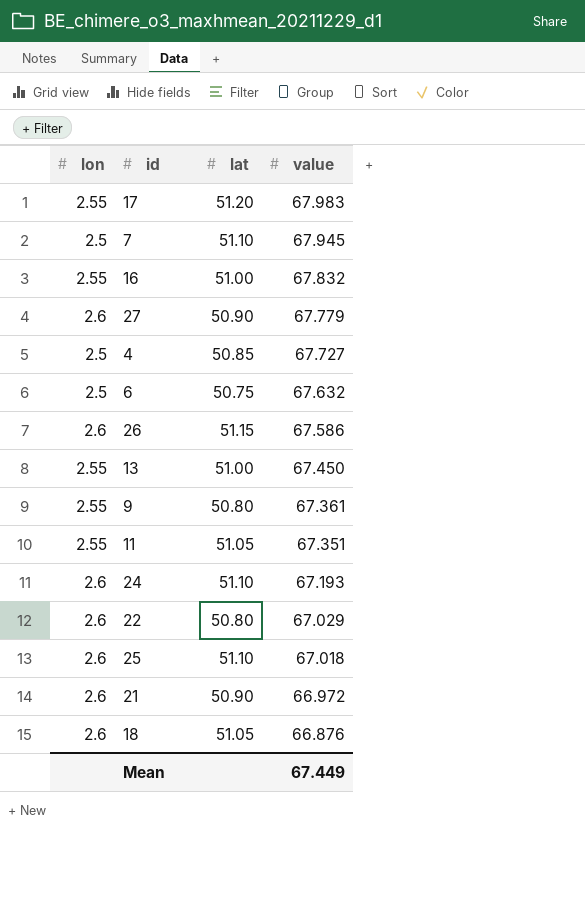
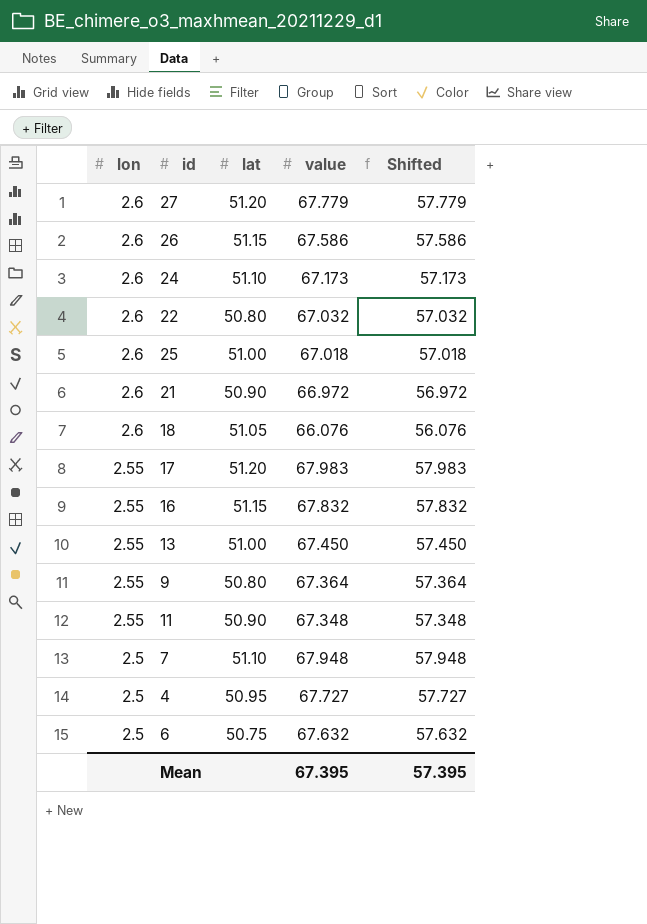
row order: value descending -> lon descending
column Shifted | formula: none -> [value] - 10
27 | lat: 50.90 -> 51.20
24 | value: 67.193 -> 67.173
22 | value: 67.029 -> 67.032
25 | lat: 51.10 -> 51.00
18 | value: 66.876 -> 66.076
16 | lat: 51.00 -> 51.15
9 | value: 67.361 -> 67.364
11 | lat: 51.05 -> 50.90
11 | value: 67.351 -> 67.348
7 | value: 67.945 -> 67.948
4 | lat: 50.85 -> 50.95
Mean | value: 67.449 -> 67.395

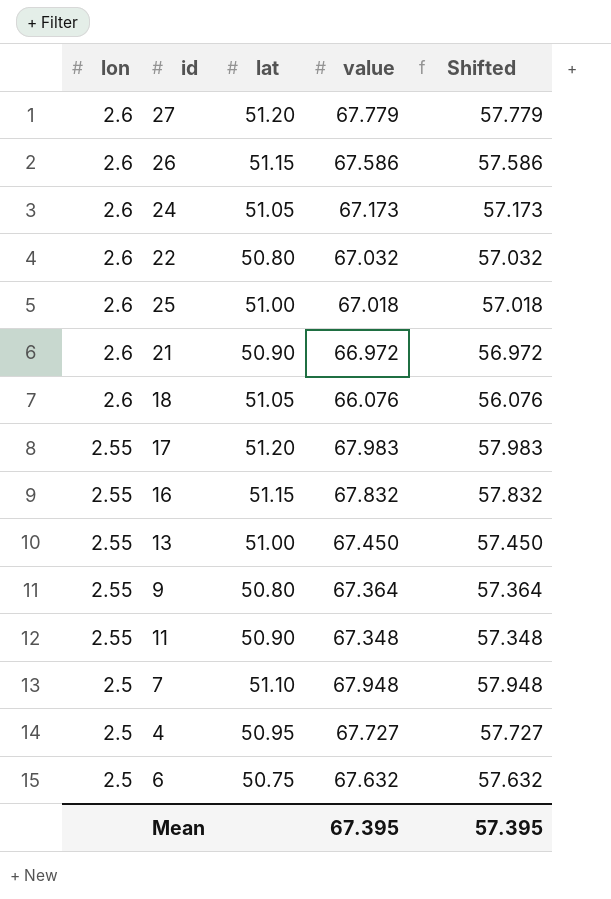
24 | lat: 51.10 -> 51.05

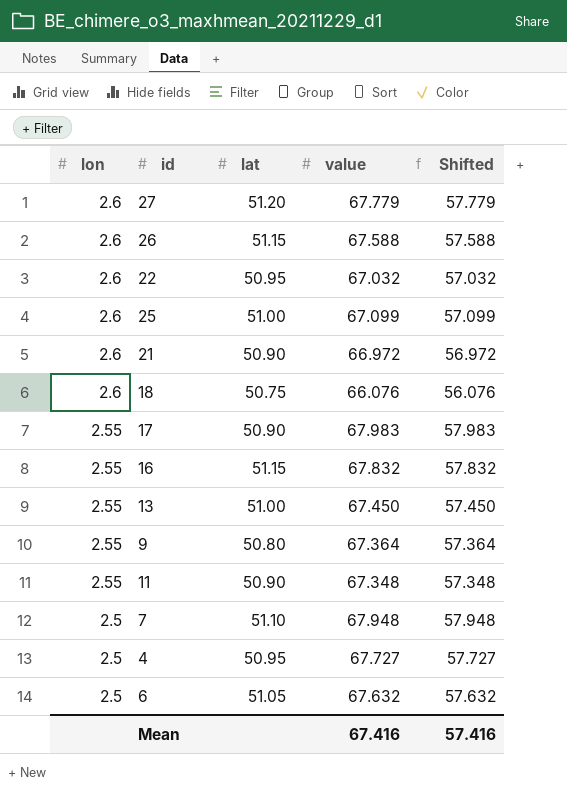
row 24: 2.6 | 51.05 | 67.173 | 57.173 -> none
26 | value: 67.586 -> 67.588
26 | Shifted: 57.586 -> 57.588
22 | lat: 50.80 -> 50.95
25 | value: 67.018 -> 67.099
25 | Shifted: 57.018 -> 57.099
18 | lat: 51.05 -> 50.75
17 | lat: 51.20 -> 50.90
6 | lat: 50.75 -> 51.05
Mean | value: 67.395 -> 67.416
Mean | Shifted: 57.395 -> 57.416

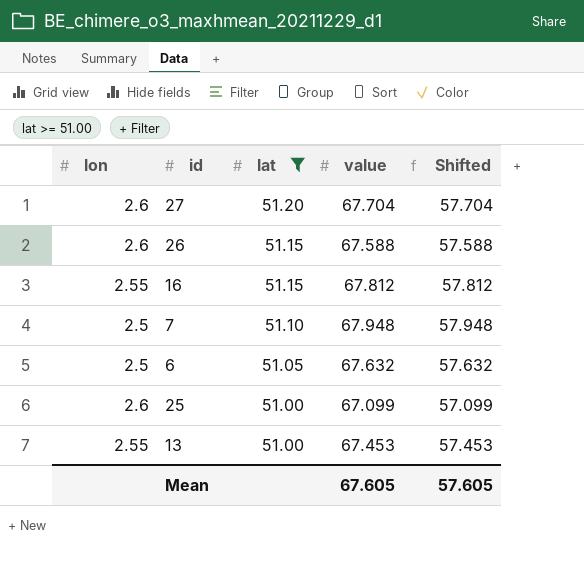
filter: none -> lat >= 51.00
row order: lon descending -> lat descending
27 | value: 67.779 -> 67.704
27 | Shifted: 57.779 -> 57.704
16 | value: 67.832 -> 67.812
16 | Shifted: 57.832 -> 57.812
13 | value: 67.450 -> 67.453
13 | Shifted: 57.450 -> 57.453
Mean | value: 67.416 -> 67.605
Mean | Shifted: 57.416 -> 57.605

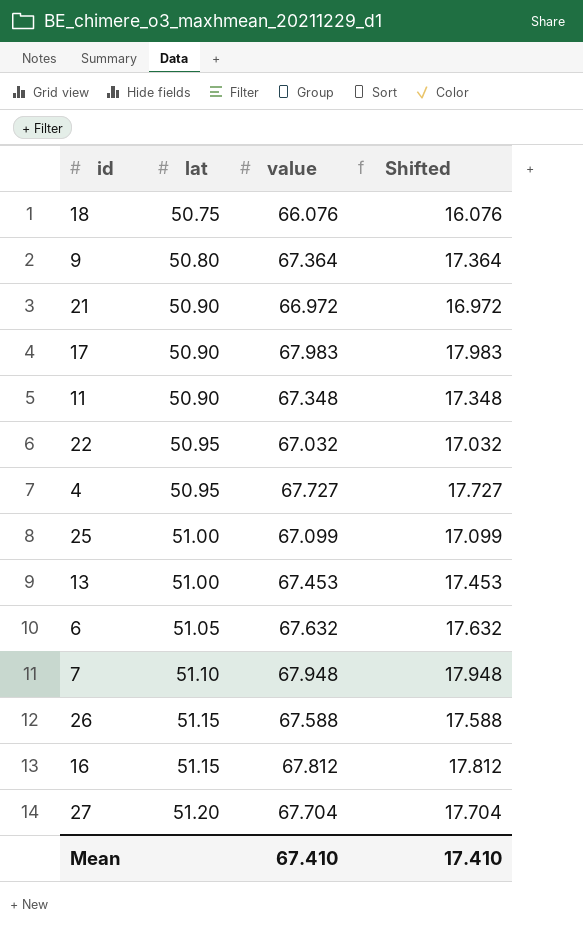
filter: lat >= 51.00 -> none
row order: lat descending -> lat ascending
column lon | position: 1 -> none
column Shifted | formula: [value] - 10 -> [value] - 50
Mean | value: 67.605 -> 67.410
Mean | Shifted: 57.605 -> 17.410

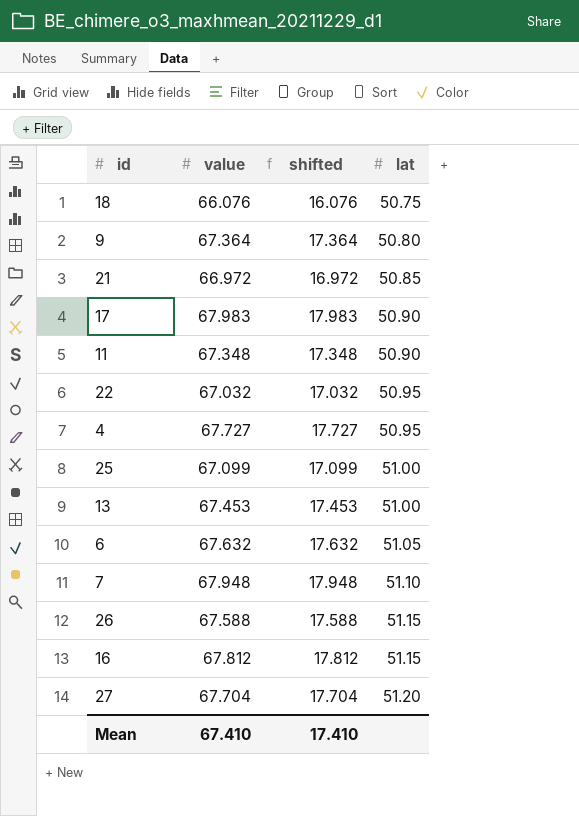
column name: Shifted -> shifted
column lat | position: 2 -> 4
21 | lat: 50.90 -> 50.85

